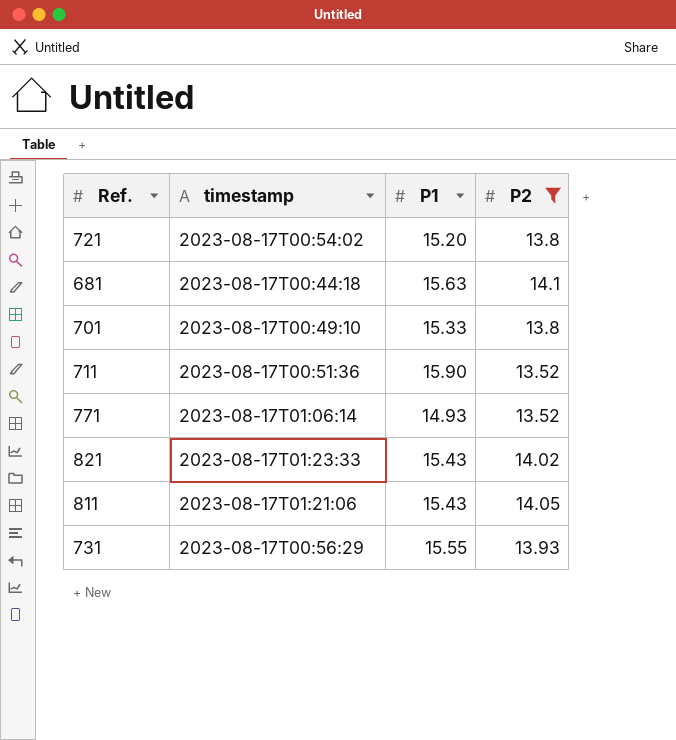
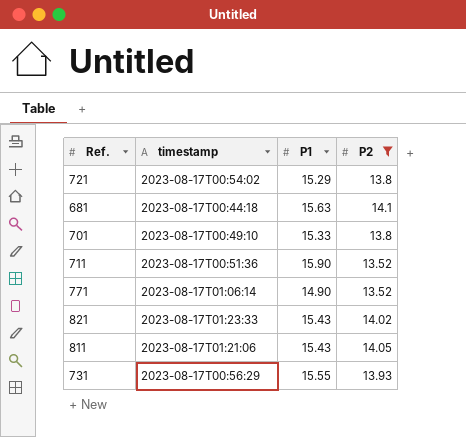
721 | P1: 15.20 -> 15.29
771 | P1: 14.93 -> 14.90

